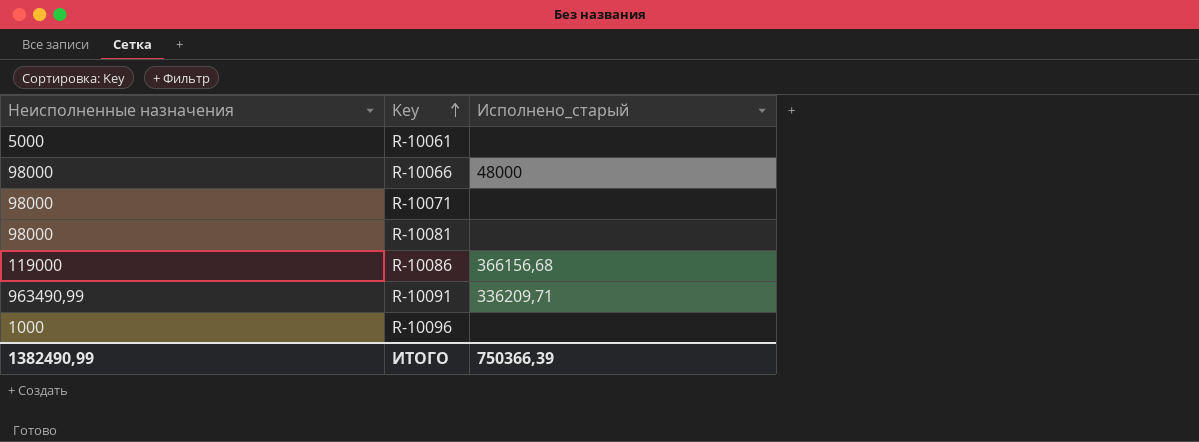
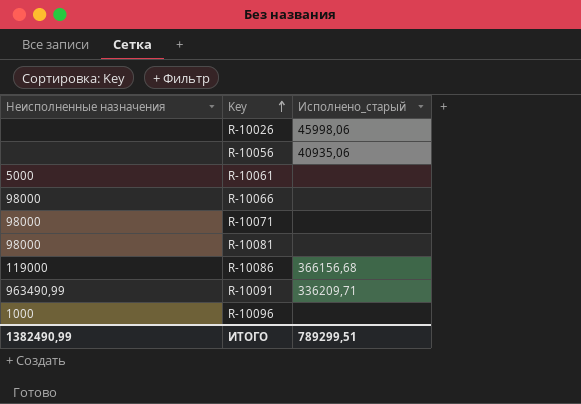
row R-10026: none -> none | 45998,06
row R-10056: none -> none | 40935,06
R-10066 | Исполнено_старый: 48000 -> none
ИТОГО | Исполнено_старый: 750366,39 -> 789299,51

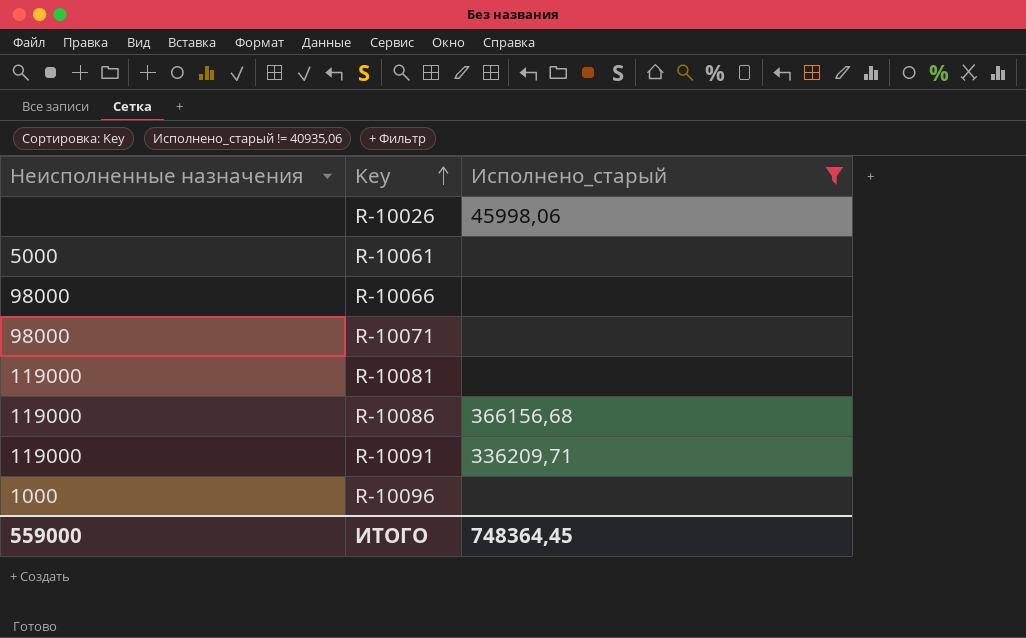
filter: none -> Исполнено_старый != 40935,06
R-10081 | Неисполненные назначения: 98000 -> 119000
R-10091 | Неисполненные назначения: 963490,99 -> 119000
ИТОГО | Неисполненные назначения: 1382490,99 -> 559000
ИТОГО | Исполнено_старый: 789299,51 -> 748364,45

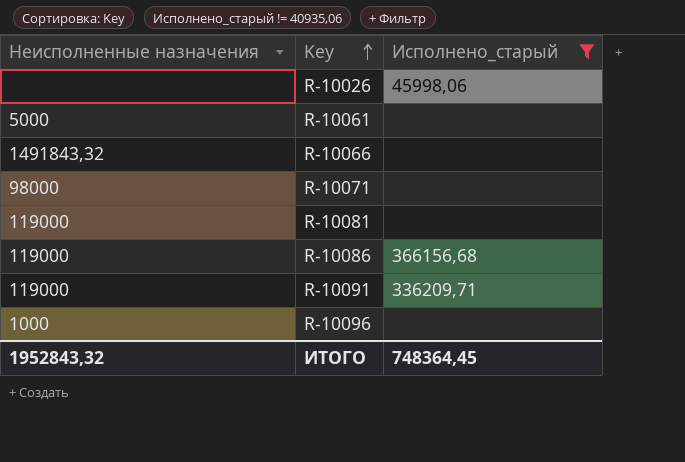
R-10066 | Неисполненные назначения: 98000 -> 1491843,32
ИТОГО | Неисполненные назначения: 559000 -> 1952843,32

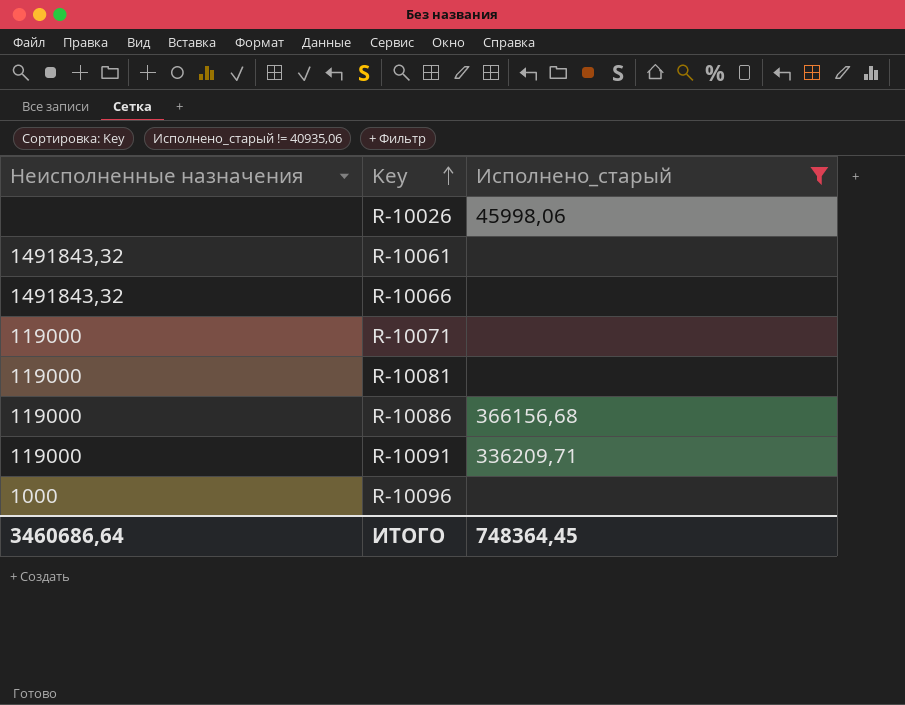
R-10061 | Неисполненные назначения: 5000 -> 1491843,32
R-10071 | Неисполненные назначения: 98000 -> 119000
ИТОГО | Неисполненные назначения: 1952843,32 -> 3460686,64

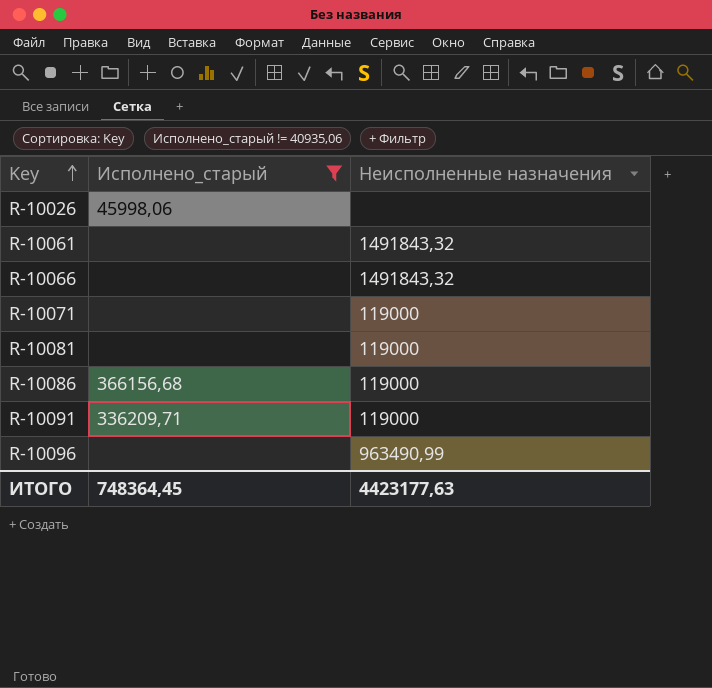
column Неисполненные назначения | position: 1 -> 3
R-10096 | Неисполненные назначения: 1000 -> 963490,99
ИТОГО | Неисполненные назначения: 3460686,64 -> 4423177,63

